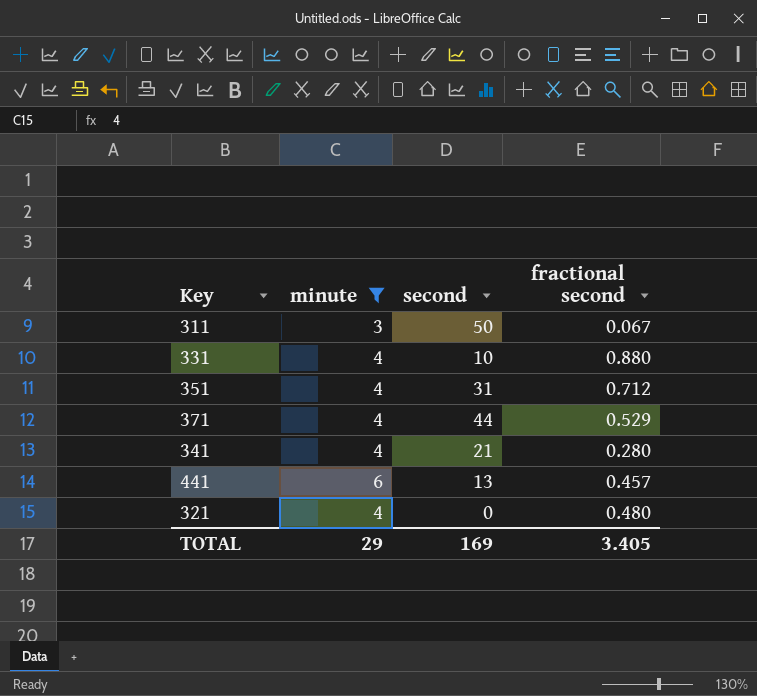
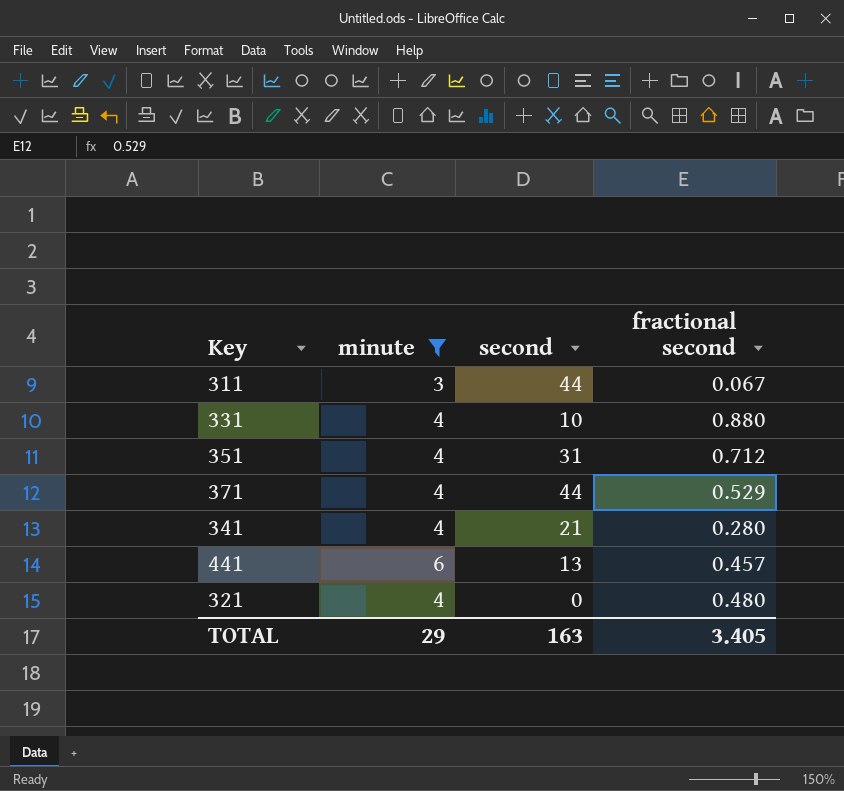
311 | second: 50 -> 44
TOTAL | second: 169 -> 163

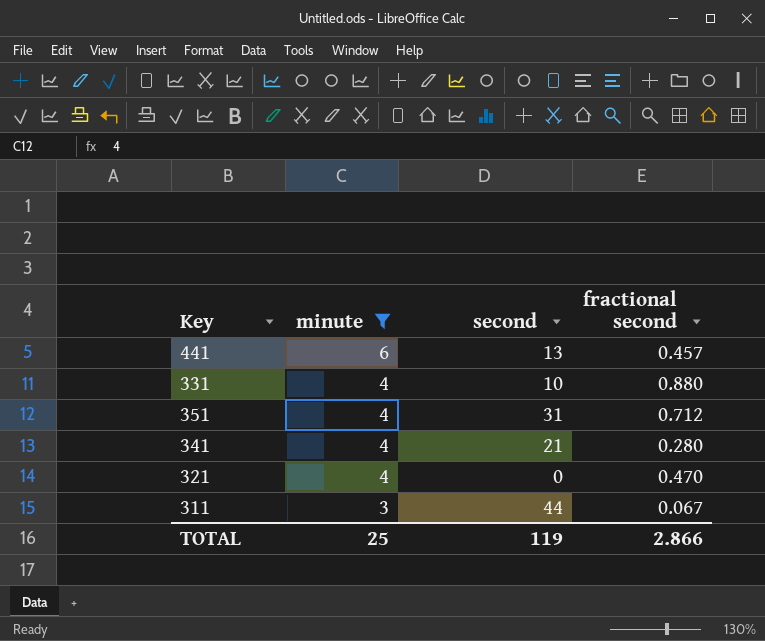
row order: none -> minute descending
row 371: 4 | 44 | 0.529 -> none
321 | fractional second: 0.480 -> 0.470
TOTAL | minute: 29 -> 25
TOTAL | second: 163 -> 119
TOTAL | fractional second: 3.405 -> 2.866

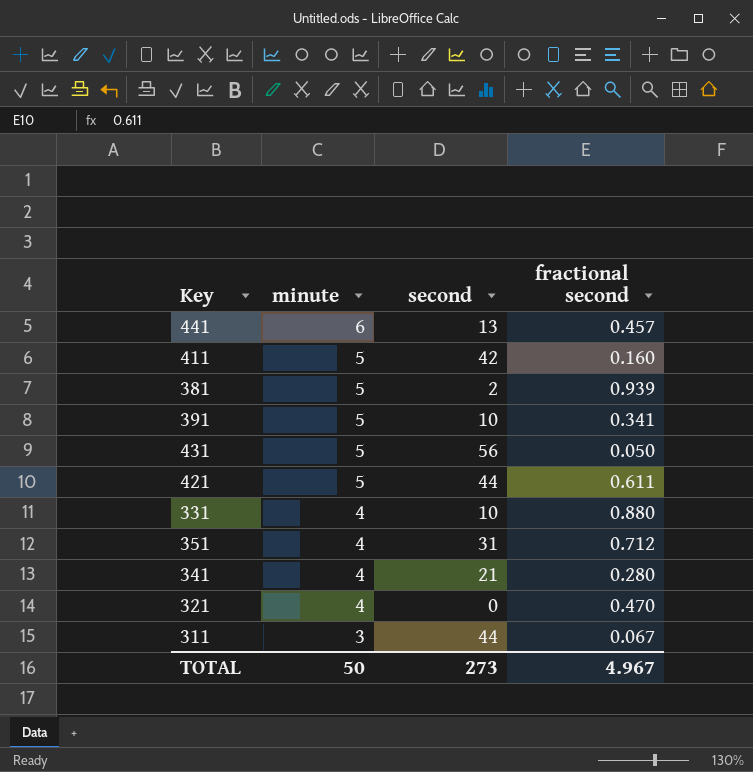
filter: minute != 5 -> none
TOTAL | minute: 25 -> 50
TOTAL | second: 119 -> 273
TOTAL | fractional second: 2.866 -> 4.967

